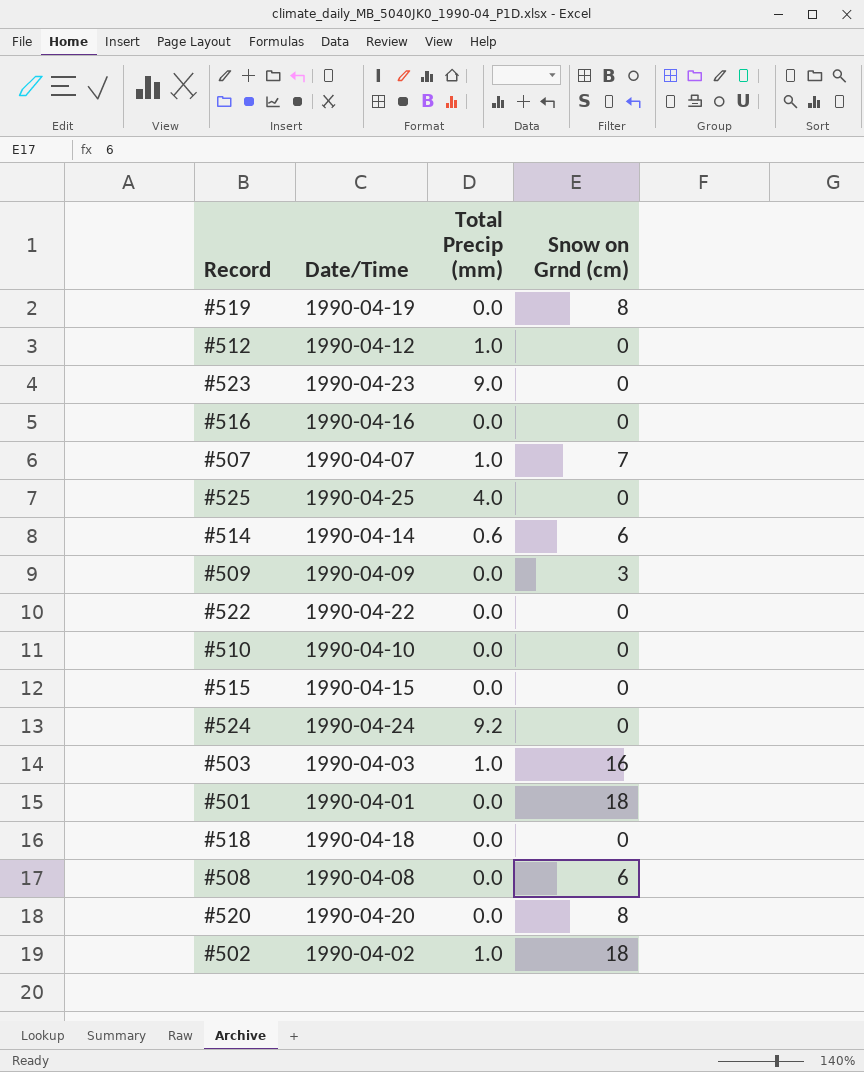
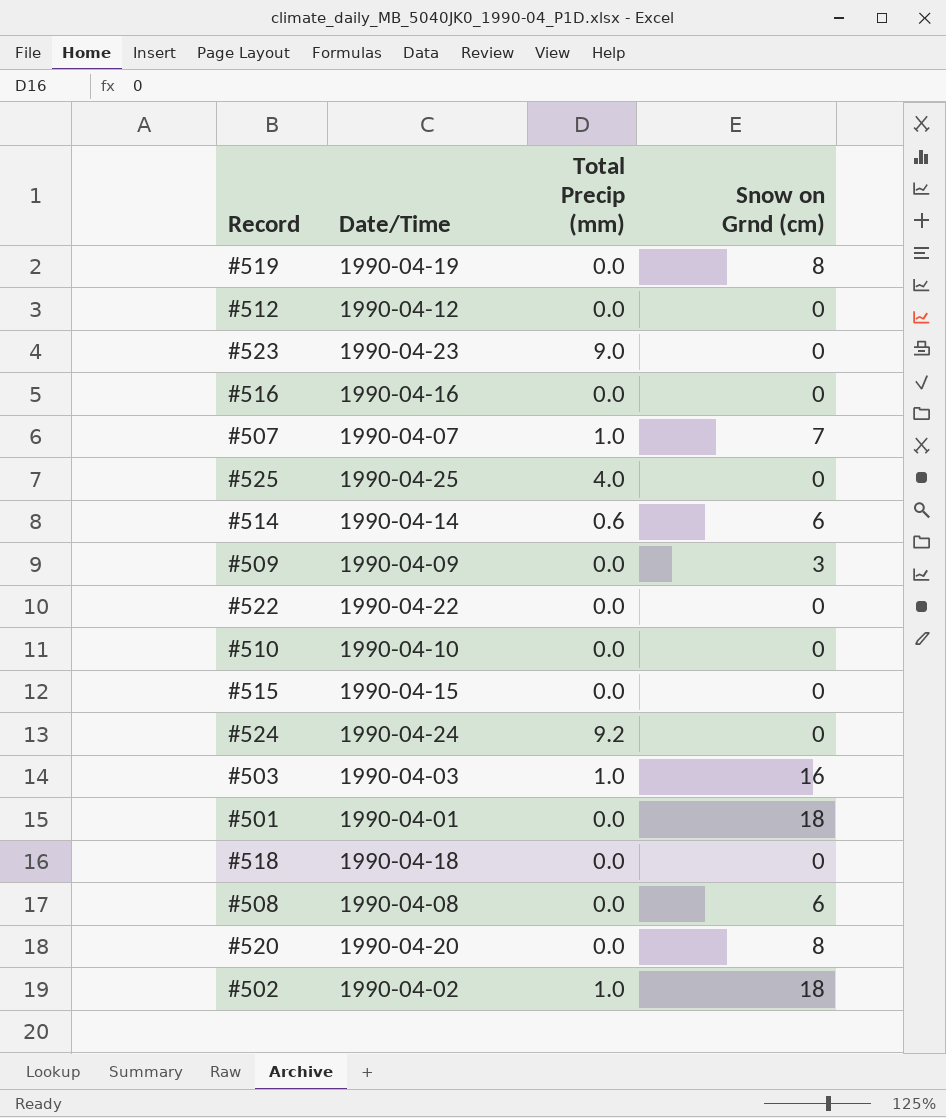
#512 | Total Precip (mm): 1.0 -> 0.0

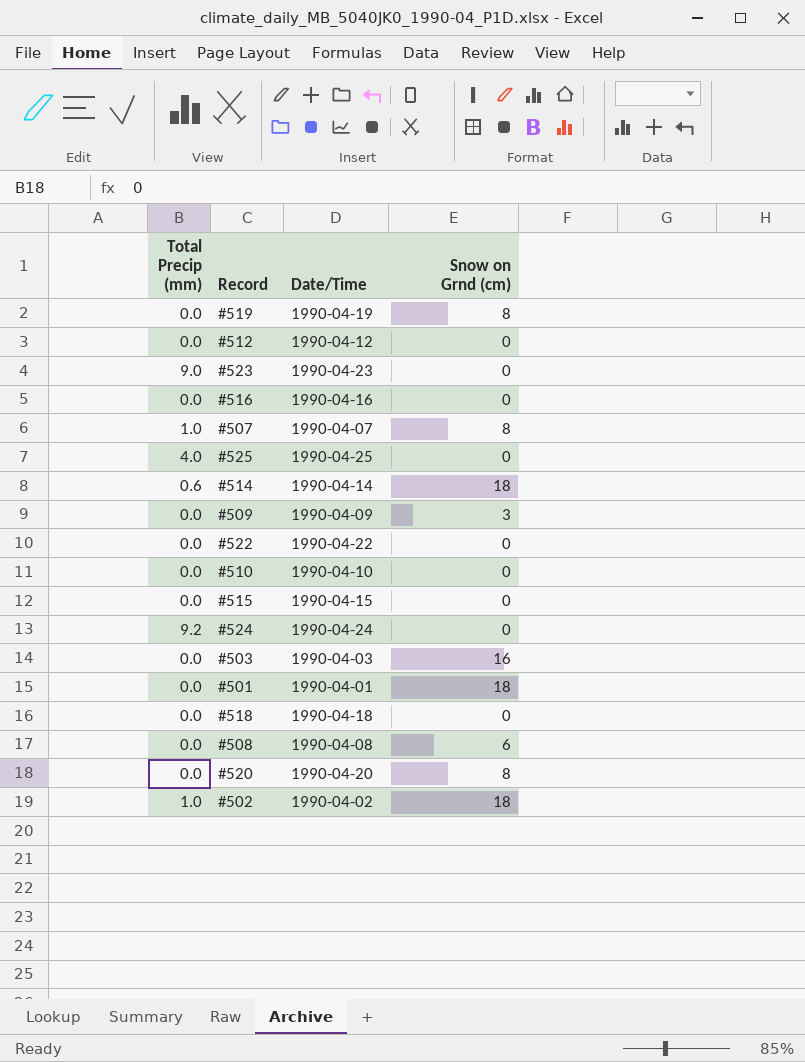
column Total Precip (mm) | position: 3 -> 1
#507 | Snow on Grnd (cm): 7 -> 8
#514 | Snow on Grnd (cm): 6 -> 18
#503 | Total Precip (mm): 1.0 -> 0.0

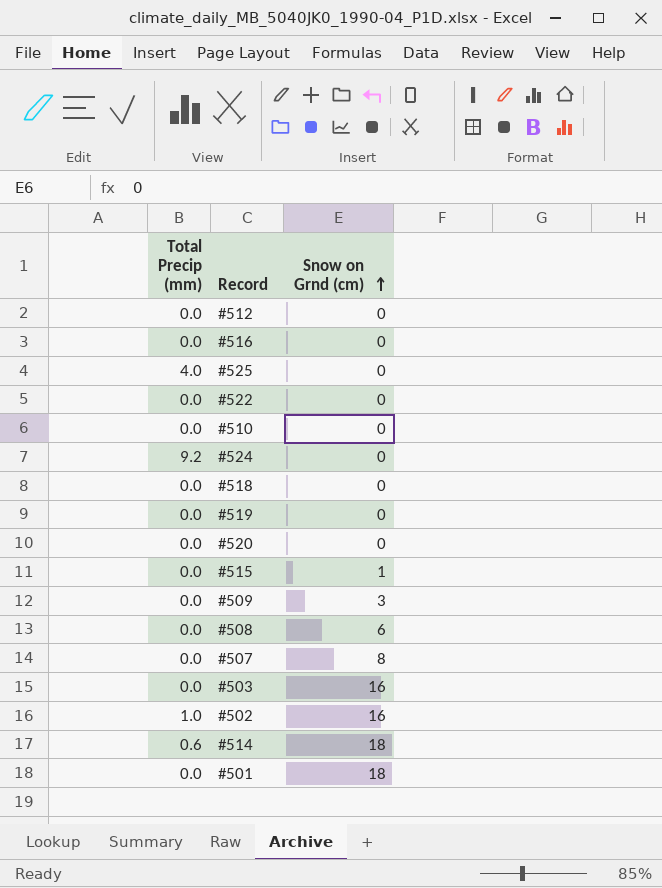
row order: none -> Snow on Grnd (cm) ascending
column Date/Time | position: 3 -> none
row #523: 9.0 | 1990-04-23 | 0 -> none
#519 | Snow on Grnd (cm): 8 -> 0
#520 | Snow on Grnd (cm): 8 -> 0
#515 | Snow on Grnd (cm): 0 -> 1
#507 | Total Precip (mm): 1.0 -> 0.0
#502 | Snow on Grnd (cm): 18 -> 16

